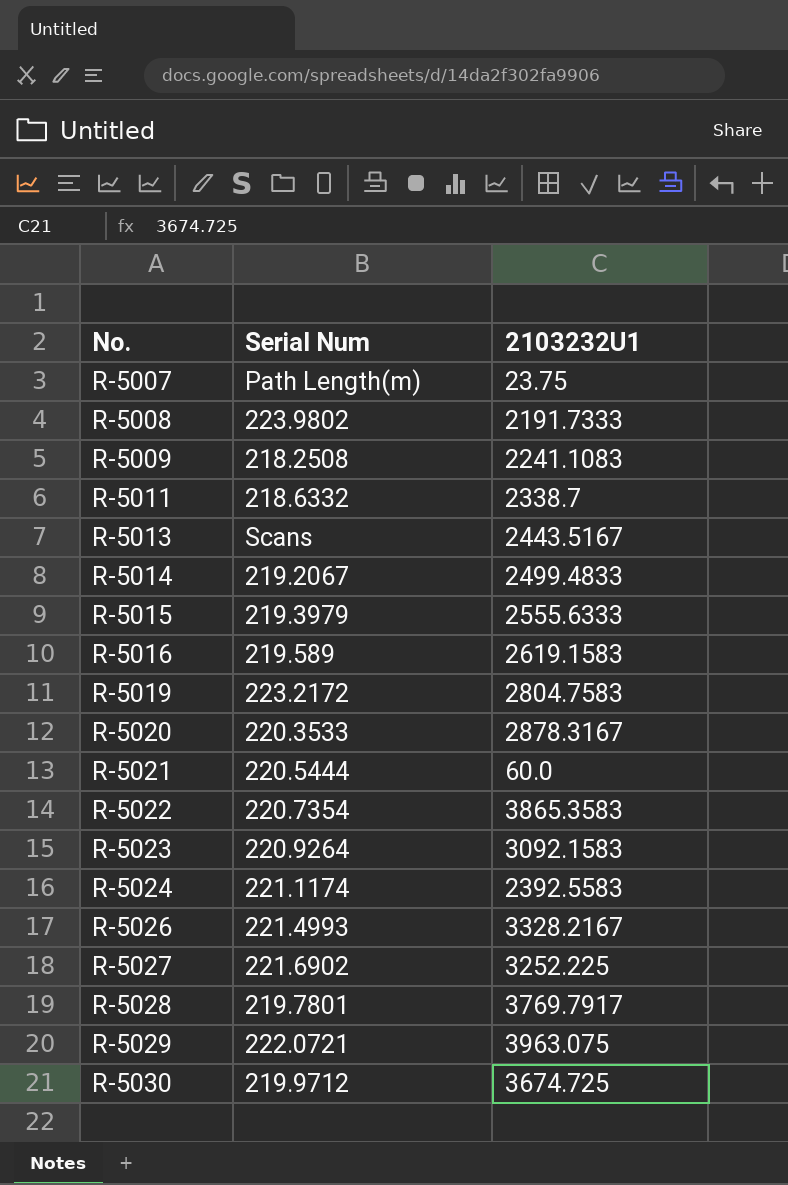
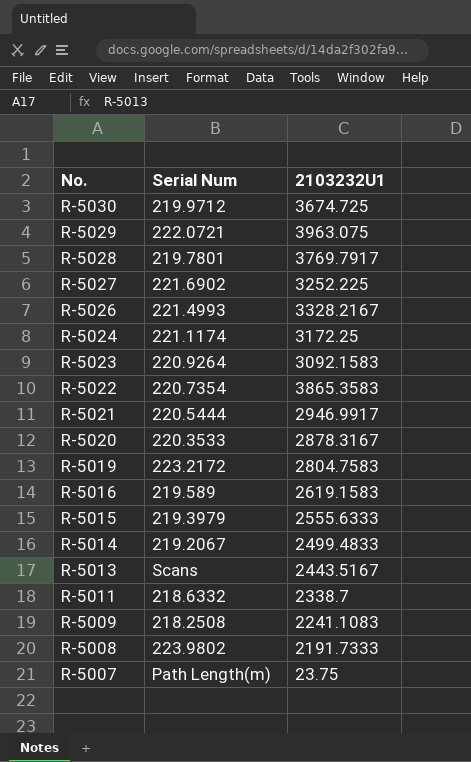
row order: No. ascending -> No. descending
R-5024 | 2103232U1: 2392.5583 -> 3172.25
R-5021 | 2103232U1: 60.0 -> 2946.9917

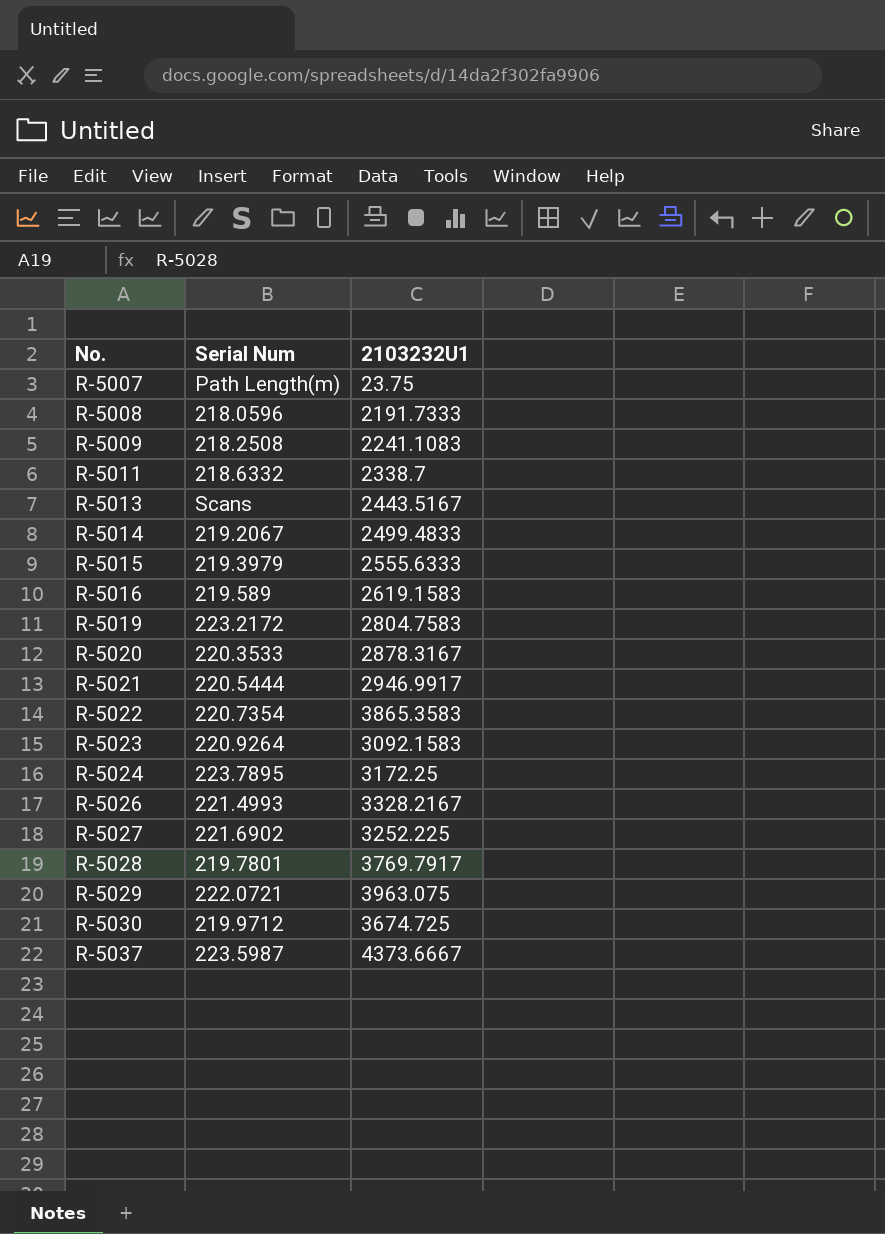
row order: No. descending -> No. ascending
R-5008 | Serial Num: 223.9802 -> 218.0596
R-5024 | Serial Num: 221.1174 -> 223.7895
row R-5037: none -> 223.5987 | 4373.6667

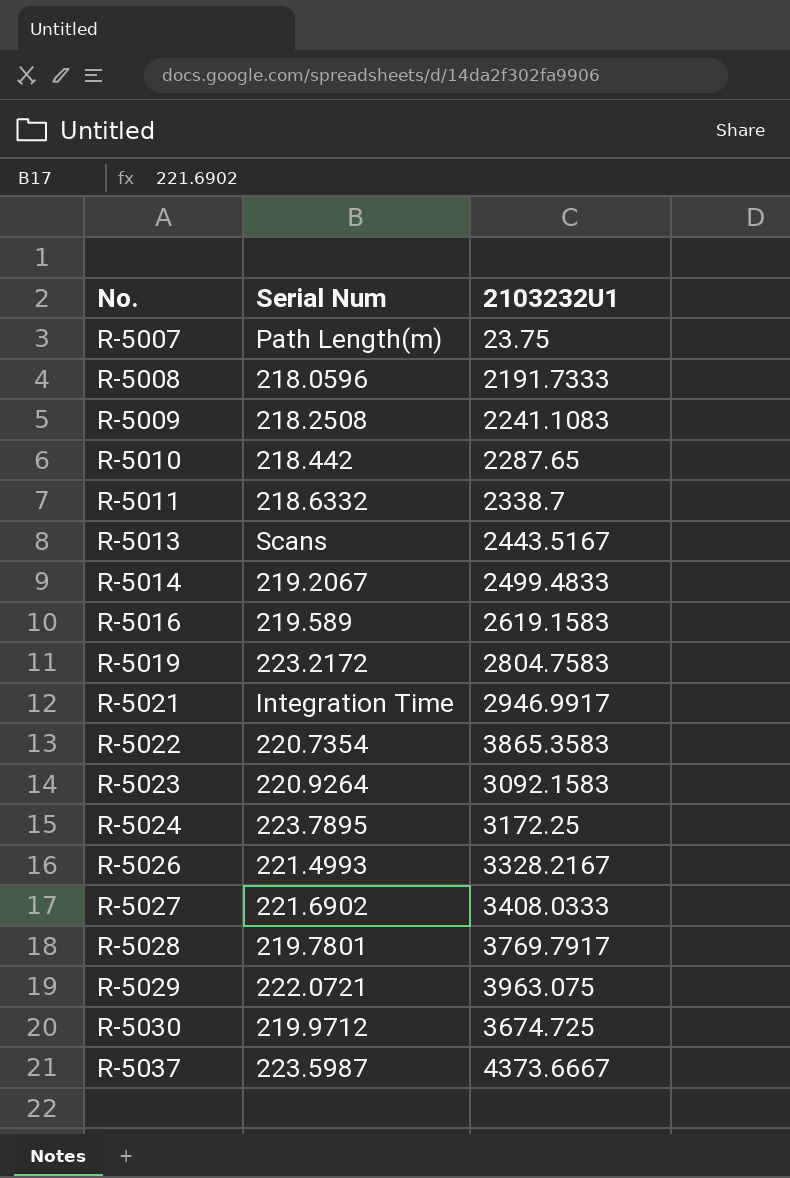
row R-5015: 219.3979 | 2555.6333 -> none
row R-5020: 220.3533 | 2878.3167 -> none
row R-5010: none -> 218.442 | 2287.65
R-5021 | Serial Num: 220.5444 -> Integration Time
R-5027 | 2103232U1: 3252.225 -> 3408.0333

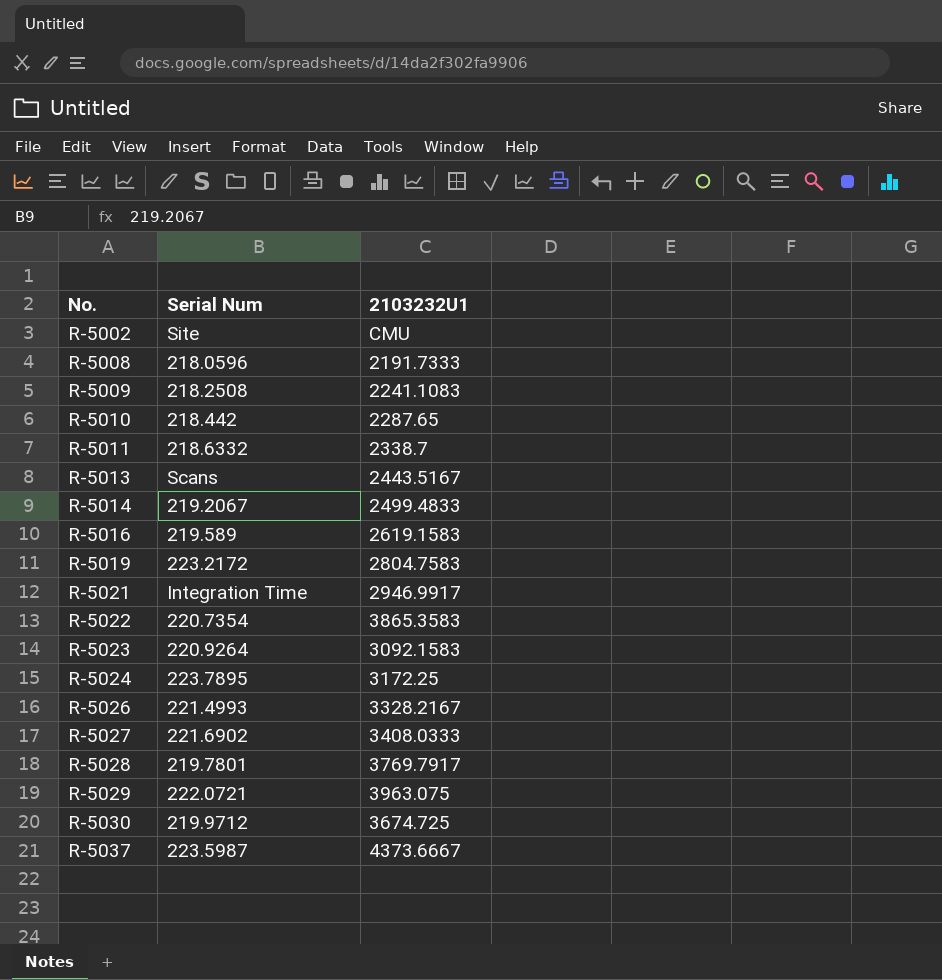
row R-5007: Path Length(m) | 23.75 -> none
row R-5002: none -> Site | CMU

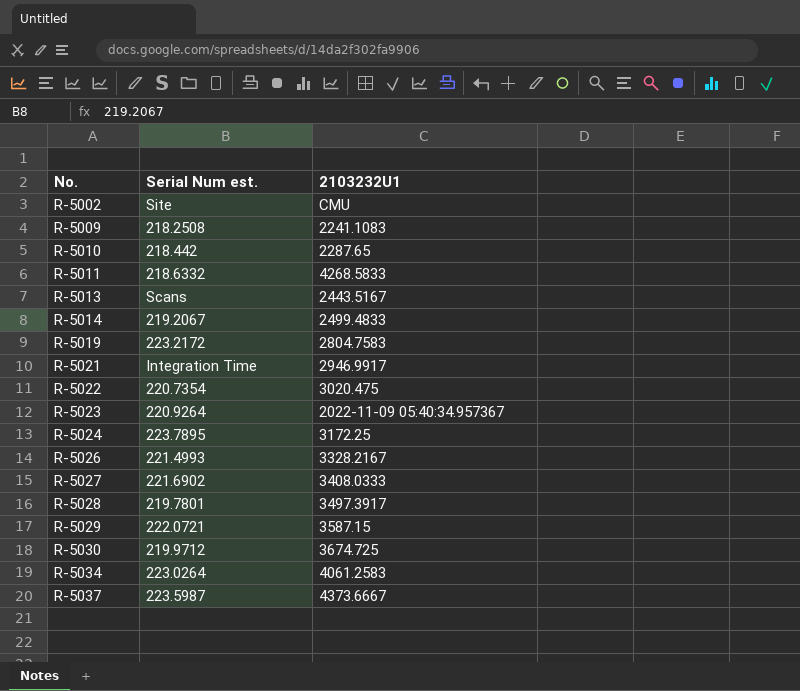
column name: Serial Num -> Serial Num est.
row R-5008: 218.0596 | 2191.7333 -> none
row R-5016: 219.589 | 2619.1583 -> none
R-5011 | 2103232U1: 2338.7 -> 4268.5833
R-5022 | 2103232U1: 3865.3583 -> 3020.475
R-5023 | 2103232U1: 3092.1583 -> 2022-11-09 05:40:34.957367
R-5028 | 2103232U1: 3769.7917 -> 3497.3917
R-5029 | 2103232U1: 3963.075 -> 3587.15
row R-5034: none -> 223.0264 | 4061.2583

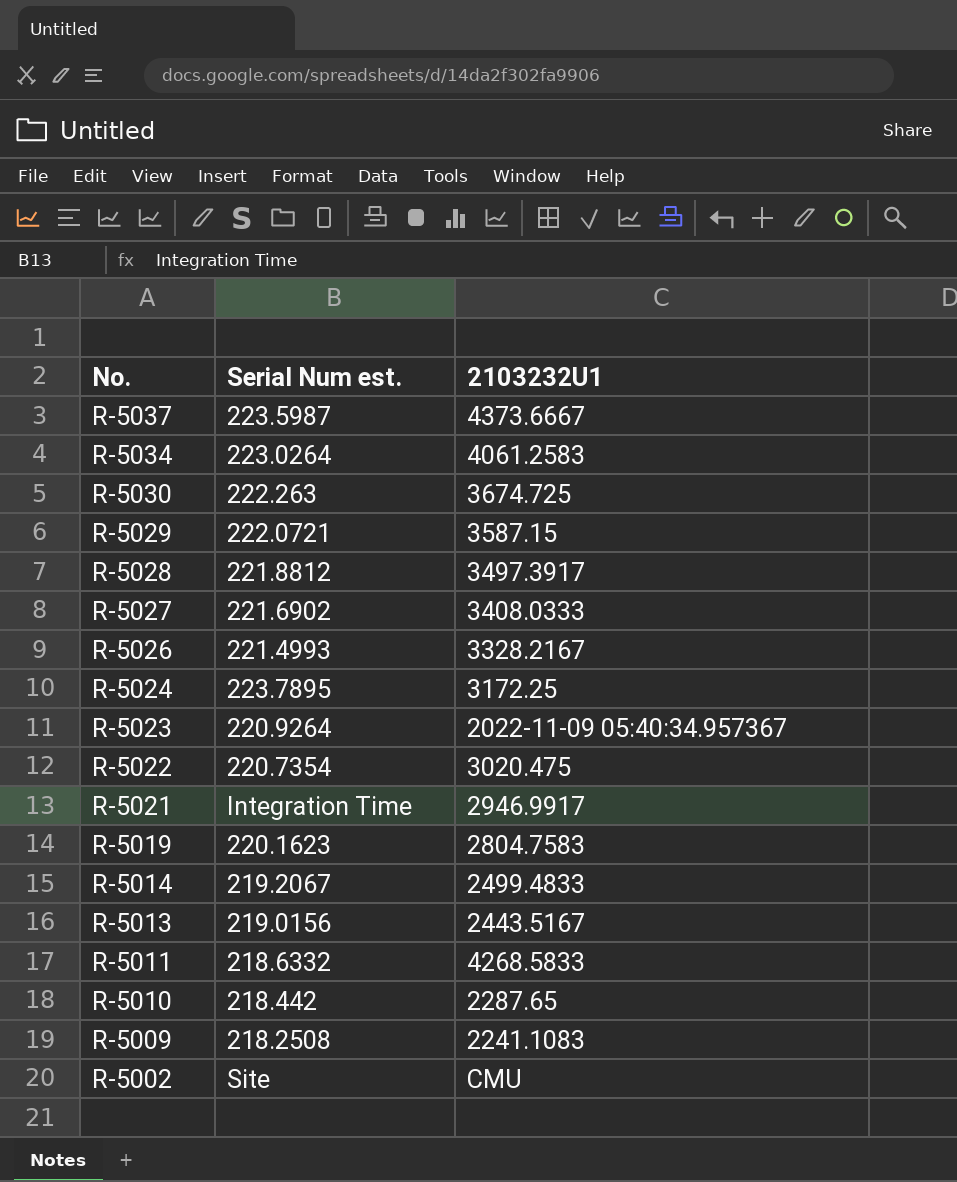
row order: No. ascending -> No. descending
R-5030 | Serial Num est.: 219.9712 -> 222.263
R-5028 | Serial Num est.: 219.7801 -> 221.8812
R-5019 | Serial Num est.: 223.2172 -> 220.1623
R-5013 | Serial Num est.: Scans -> 219.0156

